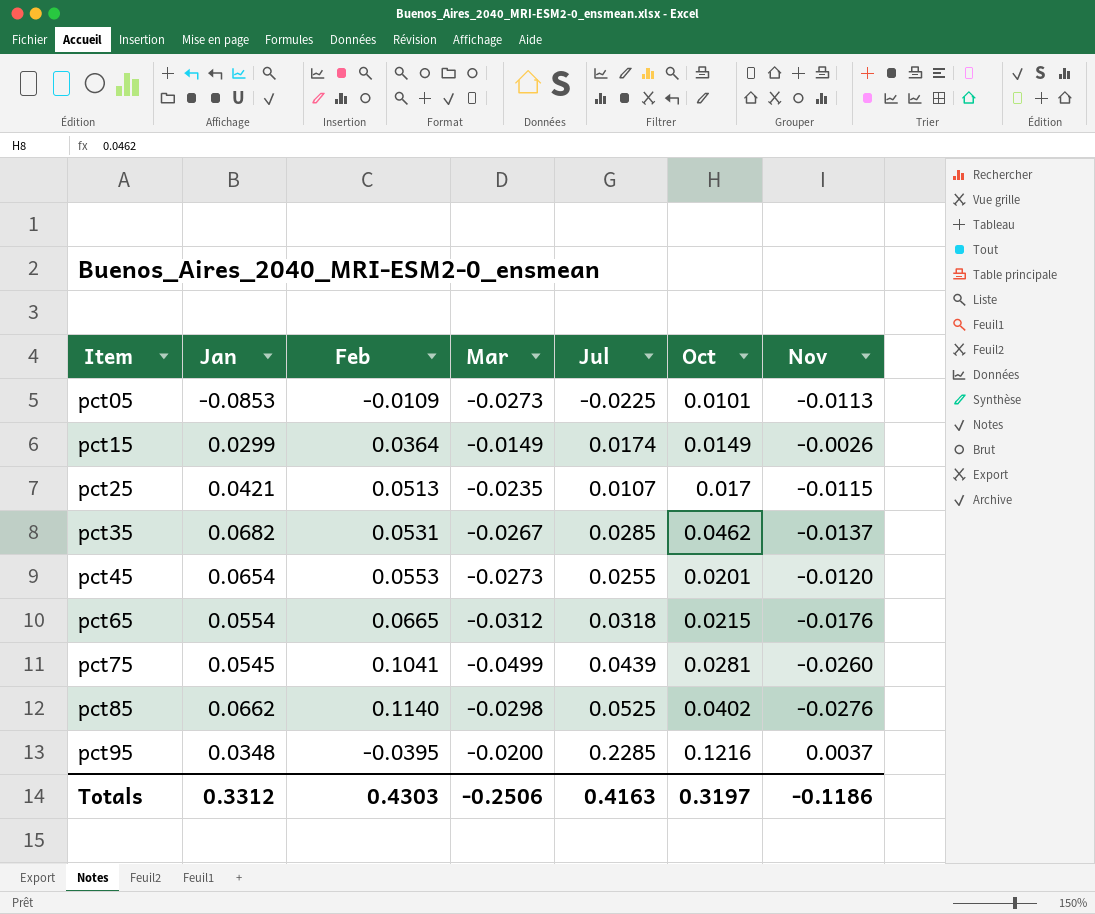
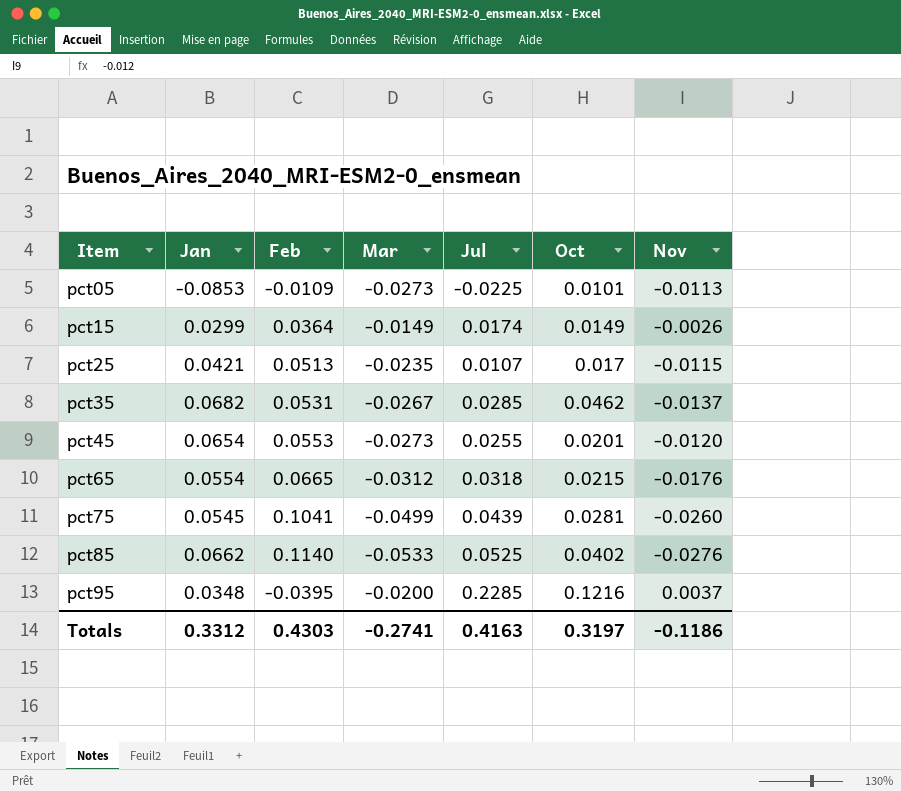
pct85 | Mar: -0.0298 -> -0.0533
Totals | Mar: -0.2506 -> -0.2741

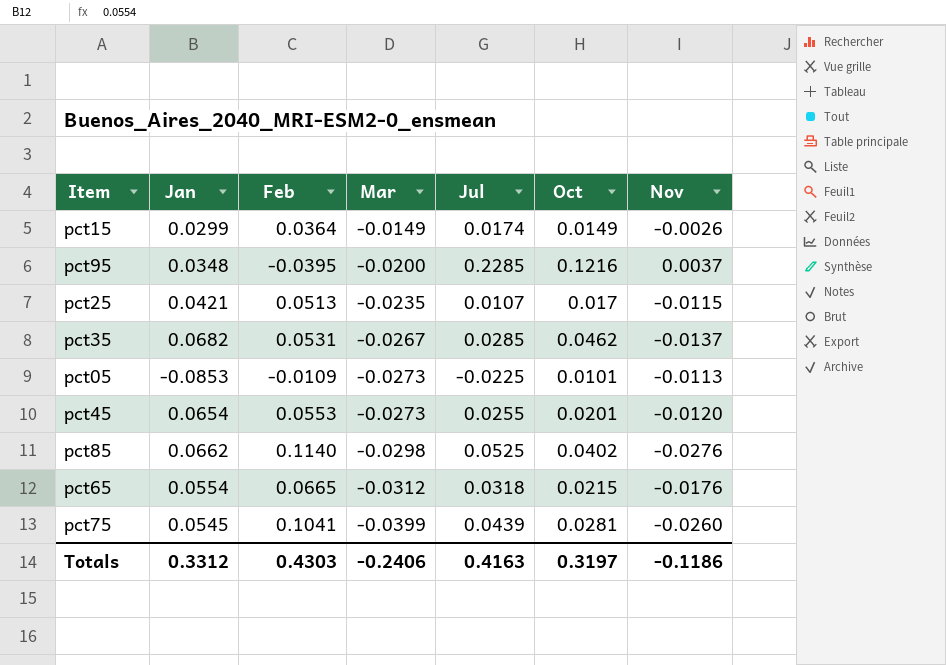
row order: Item ascending -> Mar descending
pct85 | Mar: -0.0533 -> -0.0298
pct75 | Mar: -0.0499 -> -0.0399
Totals | Mar: -0.2741 -> -0.2406

